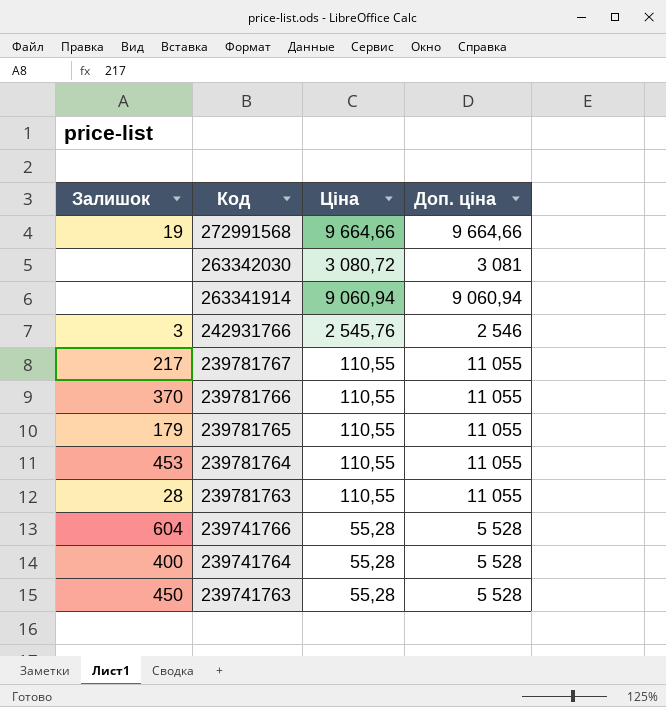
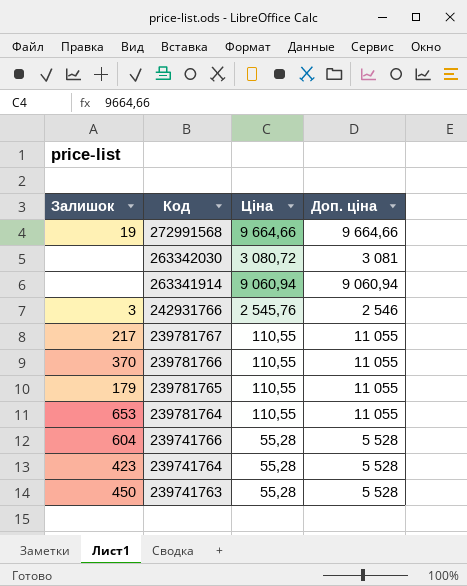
row 239781763: 28 | 110,55 | 11 055 -> none
239781764 | Залишок: 453 -> 653
239741764 | Залишок: 400 -> 423

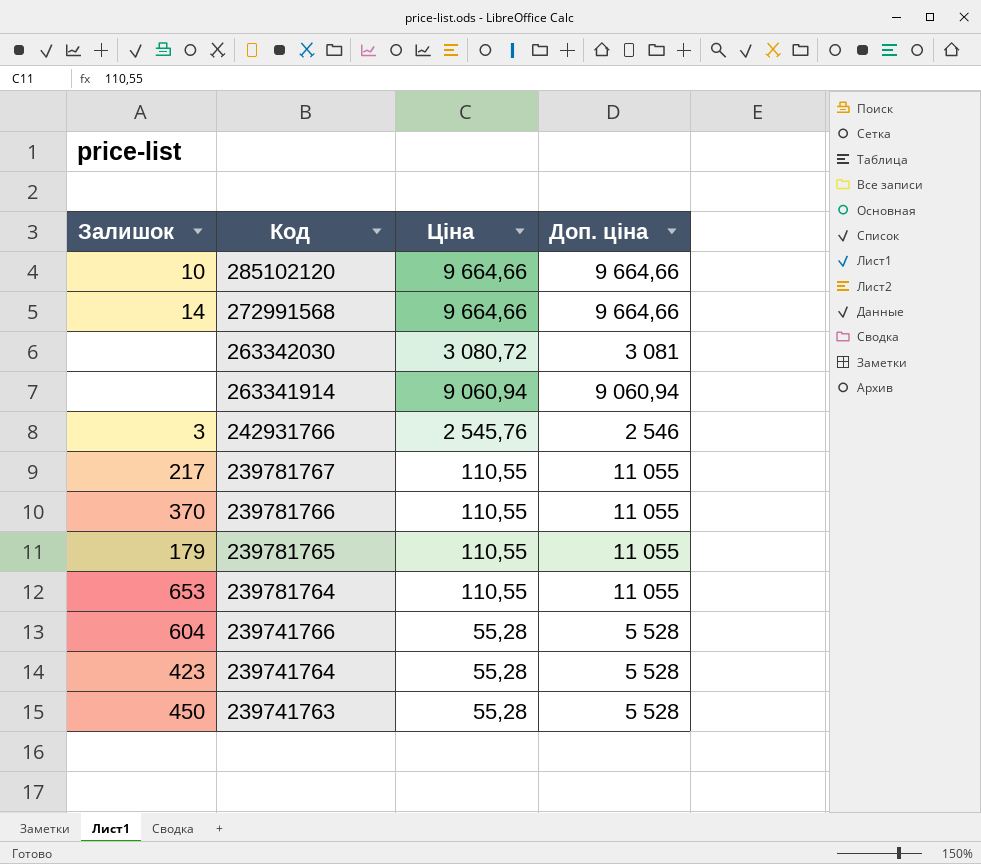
row 285102120: none -> 10 | 9 664,66 | 9 664,66
272991568 | Залишок: 19 -> 14

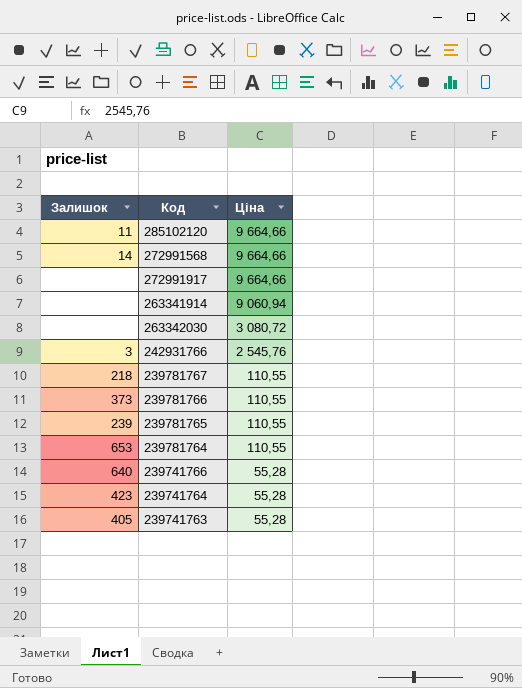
row order: Код descending -> Ціна descending
column Доп. ціна | position: 4 -> none
285102120 | Залишок: 10 -> 11
row 272991917: none -> none | 9 664,66
239781767 | Залишок: 217 -> 218
239781766 | Залишок: 370 -> 373
239781765 | Залишок: 179 -> 239
239741766 | Залишок: 604 -> 640
239741763 | Залишок: 450 -> 405

